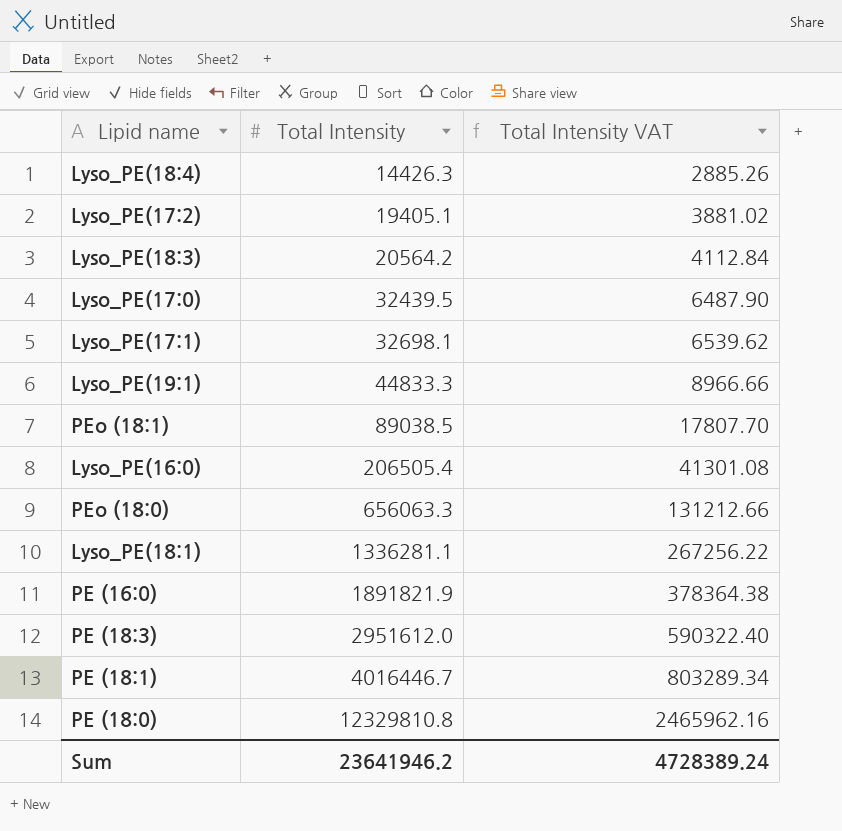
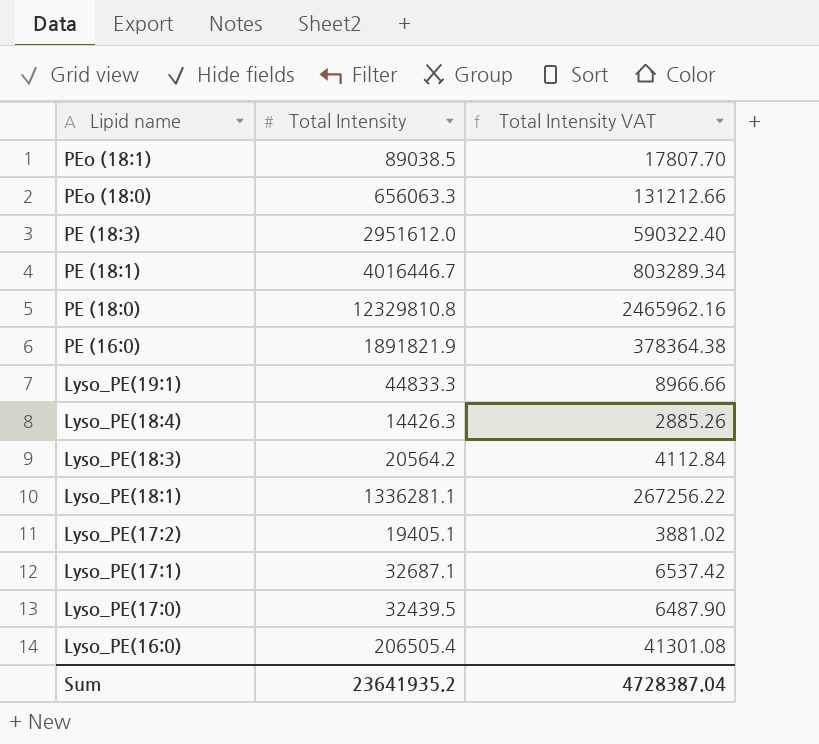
row order: Total Intensity ascending -> Lipid name descending
Lyso_PE(17:1) | Total Intensity: 32698.1 -> 32687.1
Lyso_PE(17:1) | Total Intensity VAT: 6539.62 -> 6537.42
Sum | Total Intensity: 23641946.2 -> 23641935.2
Sum | Total Intensity VAT: 4728389.24 -> 4728387.04

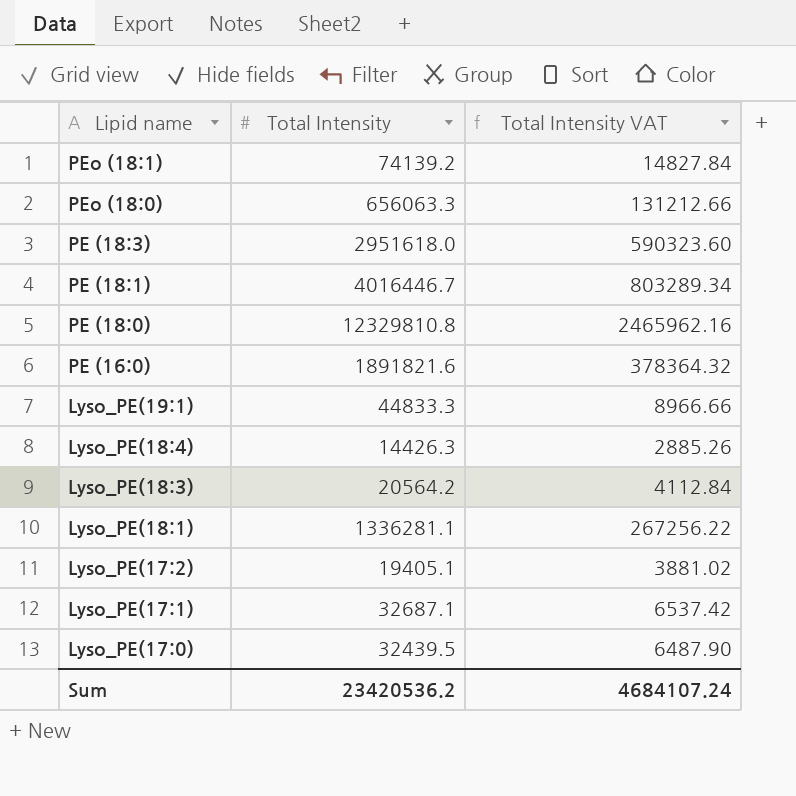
row Lyso_PE(16:0): 206505.4 | 41301.08 -> none
PEo (18:1) | Total Intensity: 89038.5 -> 74139.2
PEo (18:1) | Total Intensity VAT: 17807.70 -> 14827.84
PE (18:3) | Total Intensity: 2951612.0 -> 2951618.0
PE (18:3) | Total Intensity VAT: 590322.40 -> 590323.60
PE (16:0) | Total Intensity: 1891821.9 -> 1891821.6
PE (16:0) | Total Intensity VAT: 378364.38 -> 378364.32
Sum | Total Intensity: 23641935.2 -> 23420536.2
Sum | Total Intensity VAT: 4728387.04 -> 4684107.24

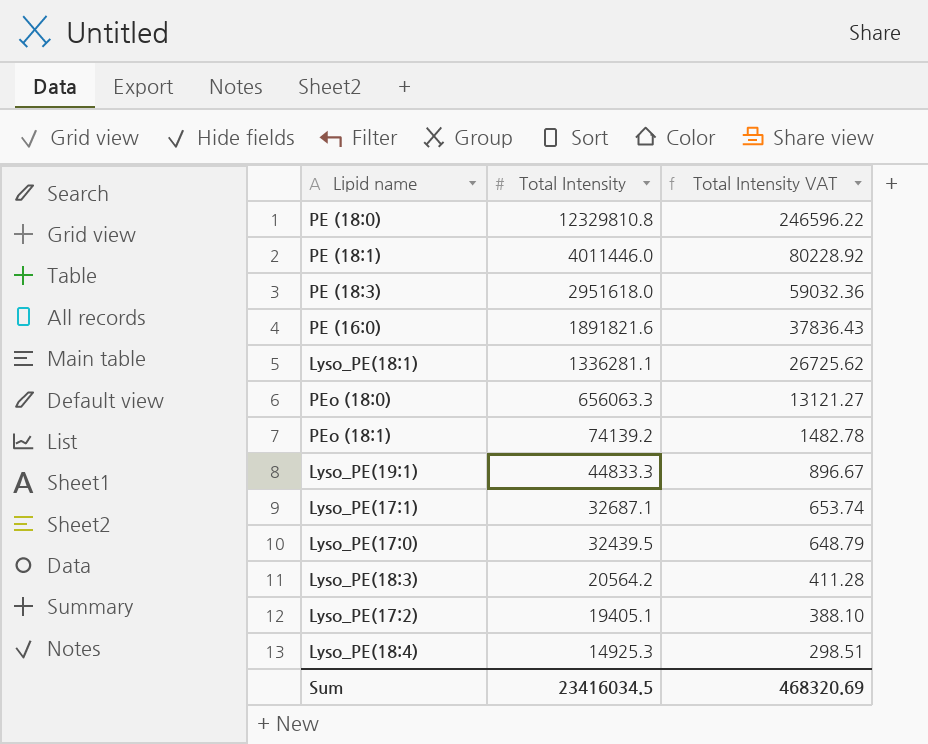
row order: Lipid name descending -> Total Intensity descending
column Total Intensity VAT | formula: [Total Intensity] * 0.2 -> [Total Intensity] * 0.02
PE (18:1) | Total Intensity: 4016446.7 -> 4011446.0
Lyso_PE(18:4) | Total Intensity: 14426.3 -> 14925.3
Sum | Total Intensity: 23420536.2 -> 23416034.5
Sum | Total Intensity VAT: 4684107.24 -> 468320.69

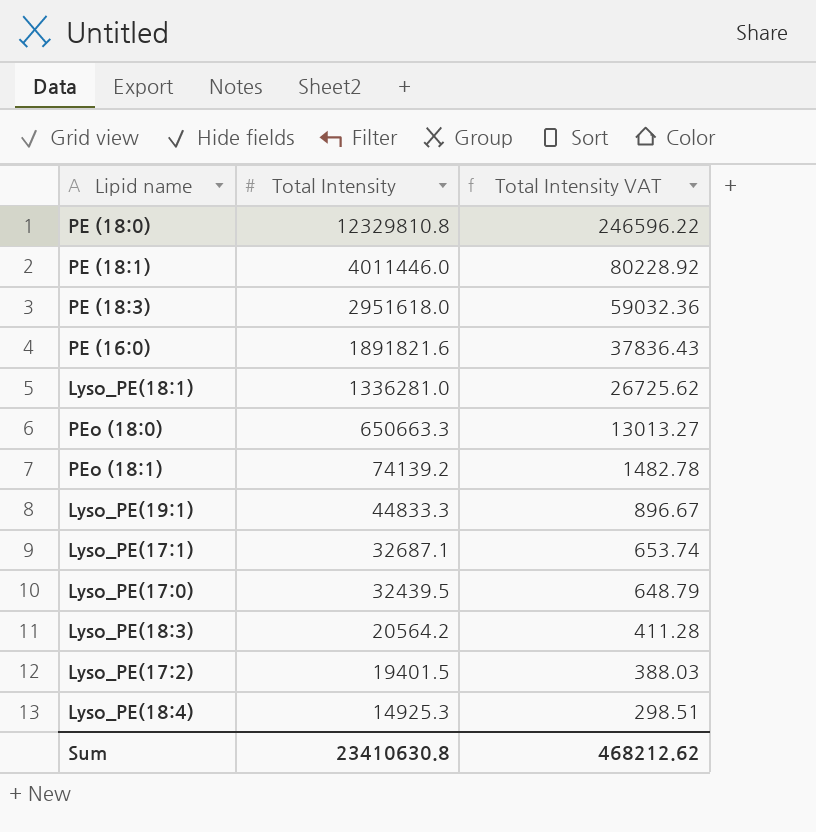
Lyso_PE(18:1) | Total Intensity: 1336281.1 -> 1336281.0
PEo (18:0) | Total Intensity: 656063.3 -> 650663.3
PEo (18:0) | Total Intensity VAT: 13121.27 -> 13013.27
Lyso_PE(17:2) | Total Intensity: 19405.1 -> 19401.5
Lyso_PE(17:2) | Total Intensity VAT: 388.10 -> 388.03
Sum | Total Intensity: 23416034.5 -> 23410630.8
Sum | Total Intensity VAT: 468320.69 -> 468212.62

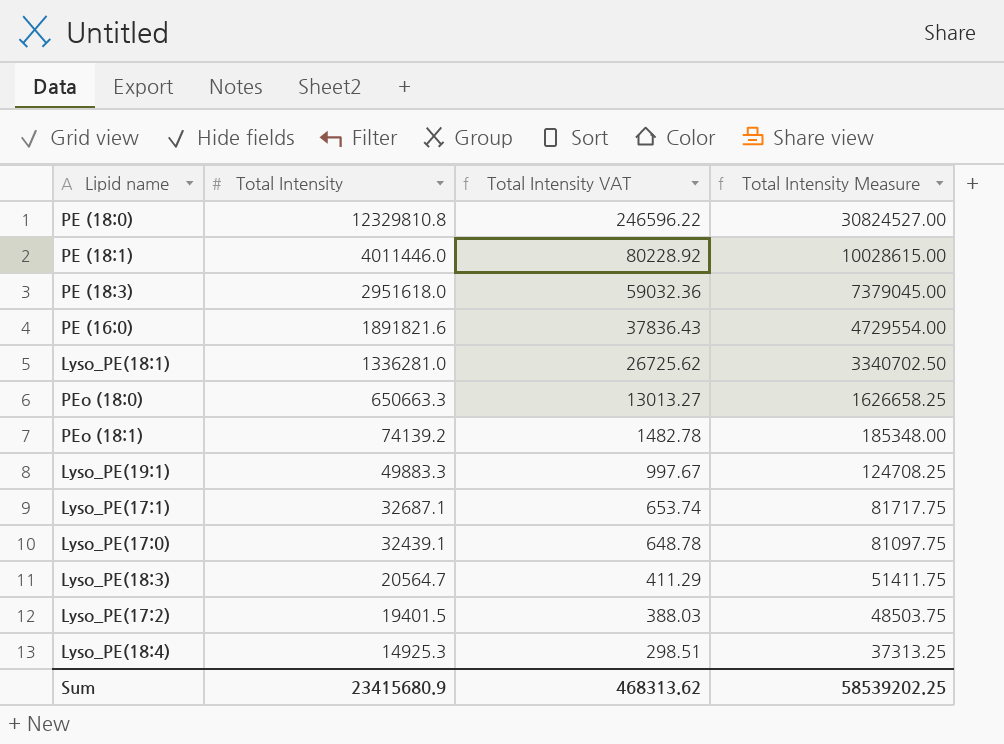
column Total Intensity Measure | formula: none -> [Total Intensity] * 2.5
Lyso_PE(19:1) | Total Intensity: 44833.3 -> 49883.3
Lyso_PE(19:1) | Total Intensity VAT: 896.67 -> 997.67
Lyso_PE(17:0) | Total Intensity: 32439.5 -> 32439.1
Lyso_PE(17:0) | Total Intensity VAT: 648.79 -> 648.78
Lyso_PE(18:3) | Total Intensity: 20564.2 -> 20564.7
Lyso_PE(18:3) | Total Intensity VAT: 411.28 -> 411.29
Sum | Total Intensity: 23410630.8 -> 23415680.9
Sum | Total Intensity VAT: 468212.62 -> 468313.62

